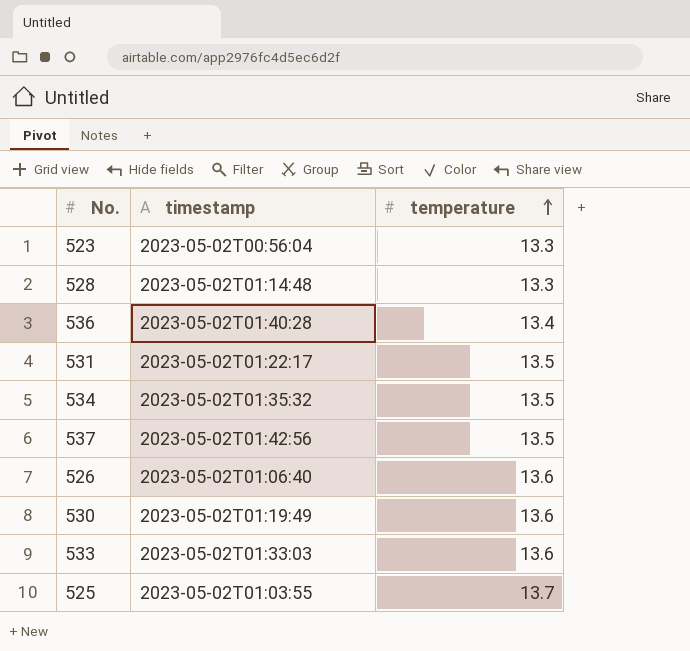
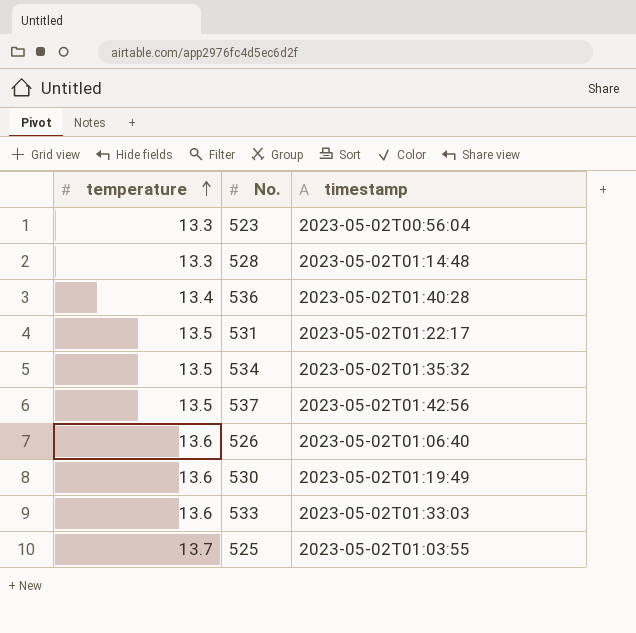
column temperature | position: 3 -> 1

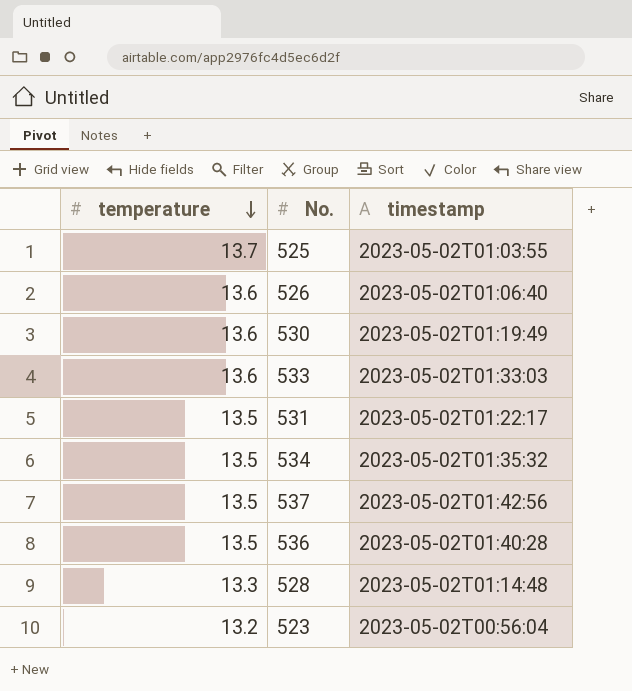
row order: temperature ascending -> temperature descending
536 | temperature: 13.4 -> 13.5
523 | temperature: 13.3 -> 13.2

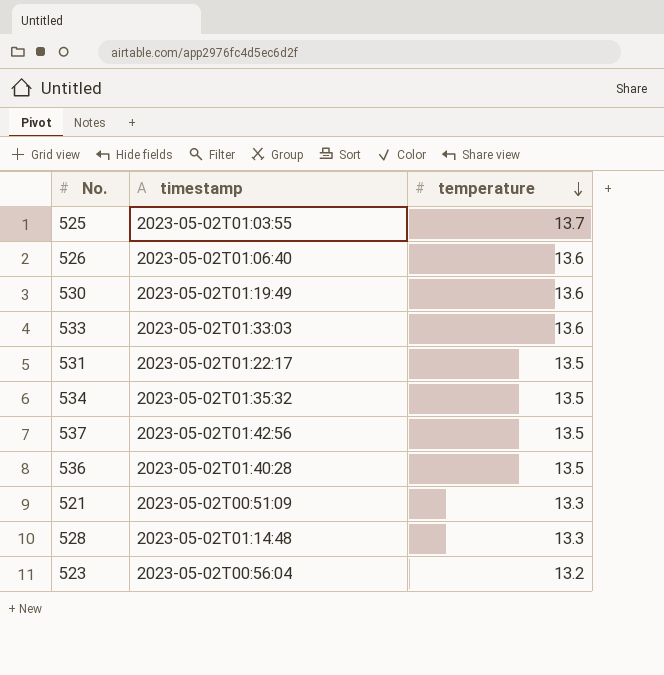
column temperature | position: 1 -> 3
row 521: none -> 2023-05-02T00:51:09 | 13.3

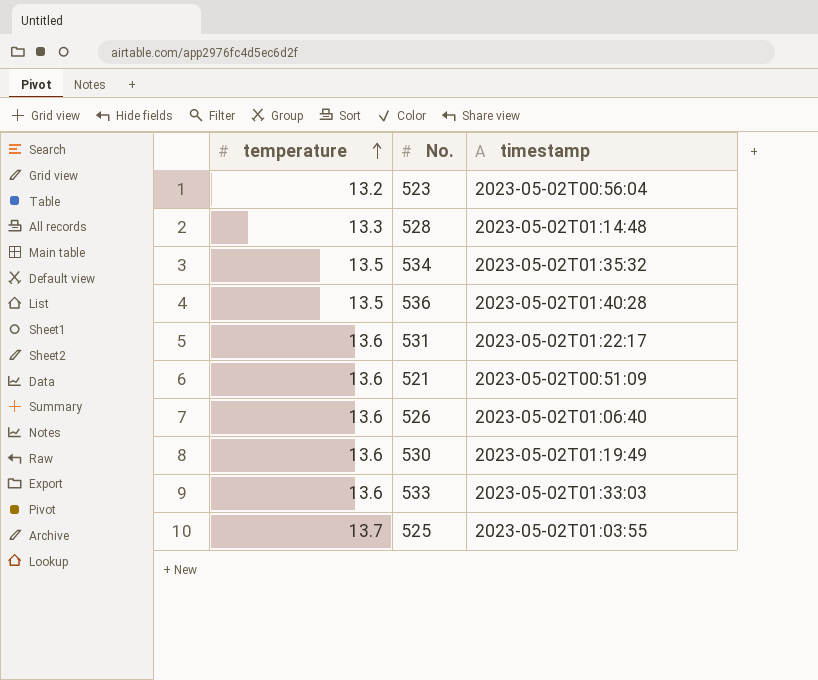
row order: temperature descending -> temperature ascending
column temperature | position: 3 -> 1
row 537: 2023-05-02T01:42:56 | 13.5 -> none
531 | temperature: 13.5 -> 13.6
521 | temperature: 13.3 -> 13.6

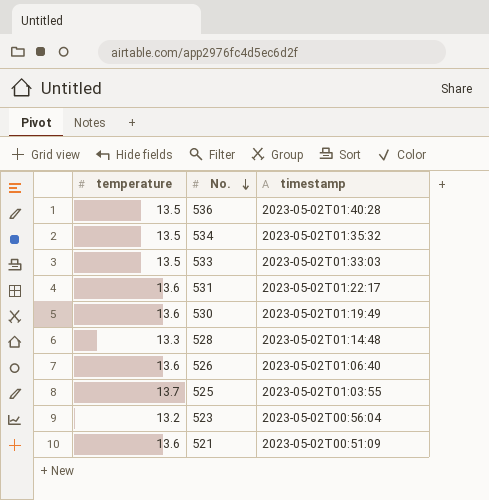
row order: temperature ascending -> No. descending
533 | temperature: 13.6 -> 13.5

